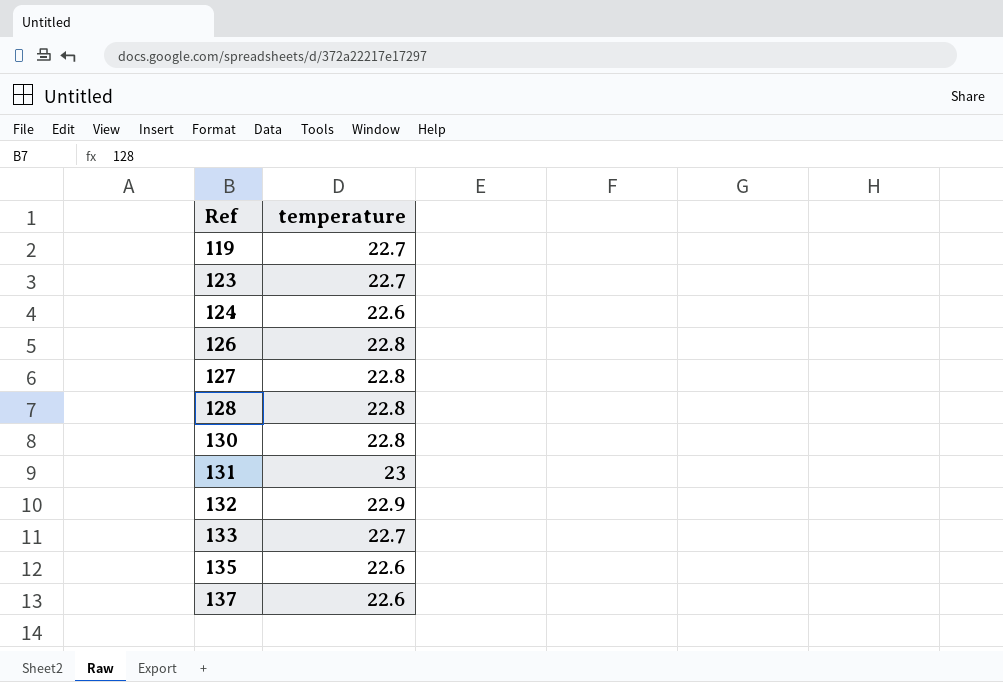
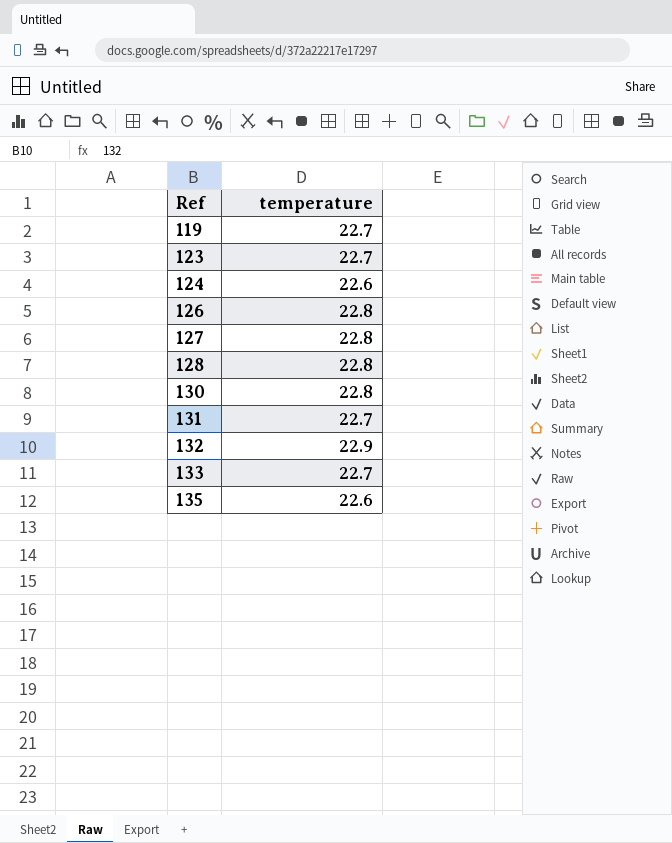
row 137: 22.6 -> none
131 | temperature: 23 -> 22.7

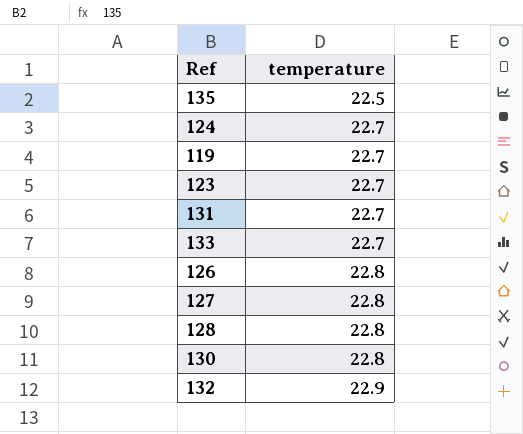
row order: Ref ascending -> temperature ascending
135 | temperature: 22.6 -> 22.5
124 | temperature: 22.6 -> 22.7

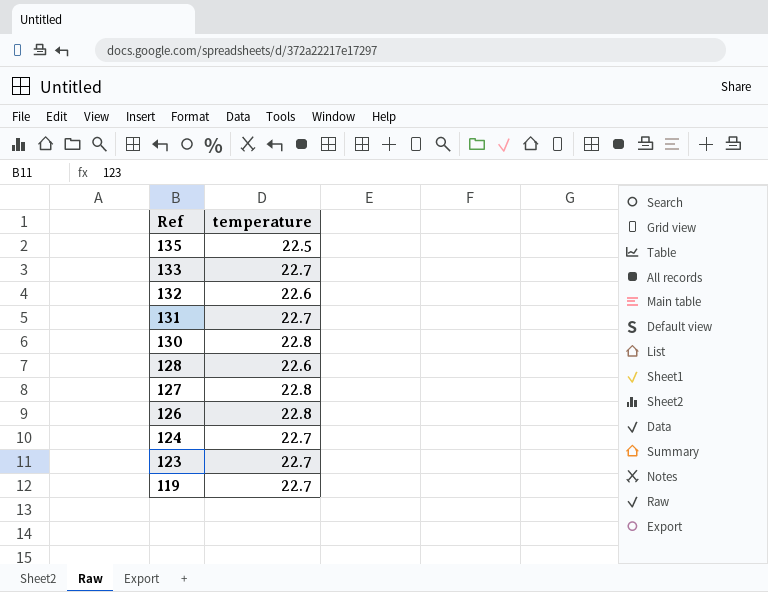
row order: temperature ascending -> Ref descending
132 | temperature: 22.9 -> 22.6
128 | temperature: 22.8 -> 22.6

